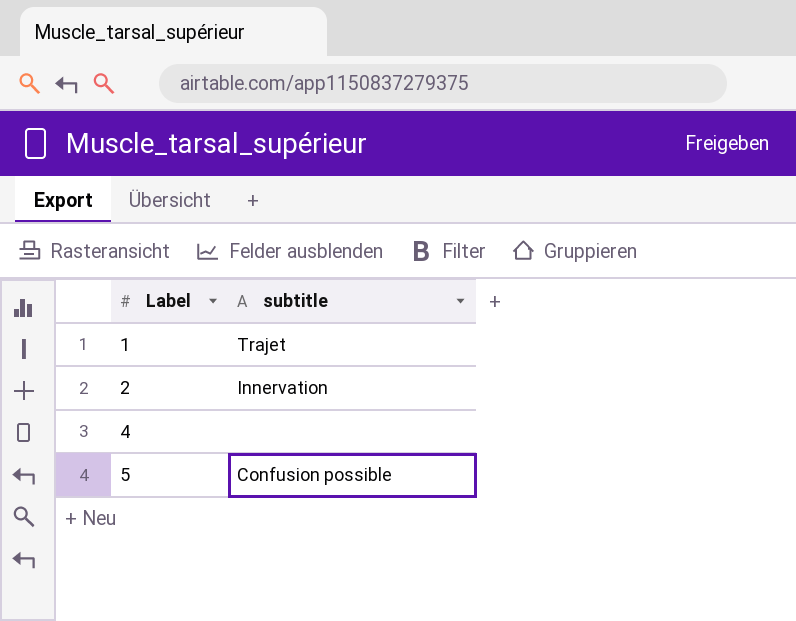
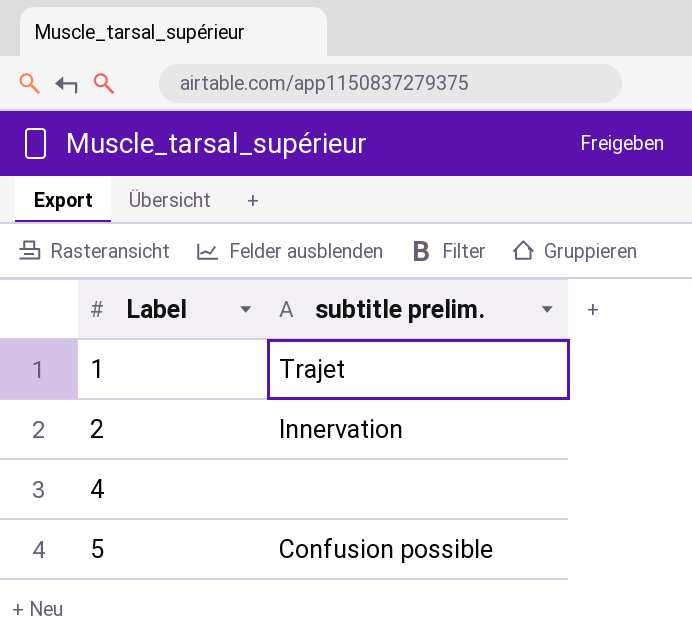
column name: subtitle -> subtitle prelim.

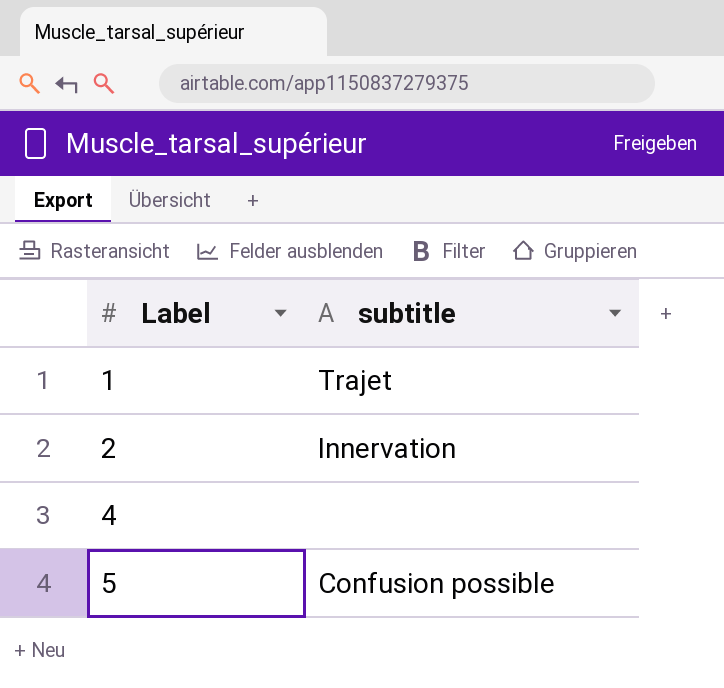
column name: subtitle prelim. -> subtitle

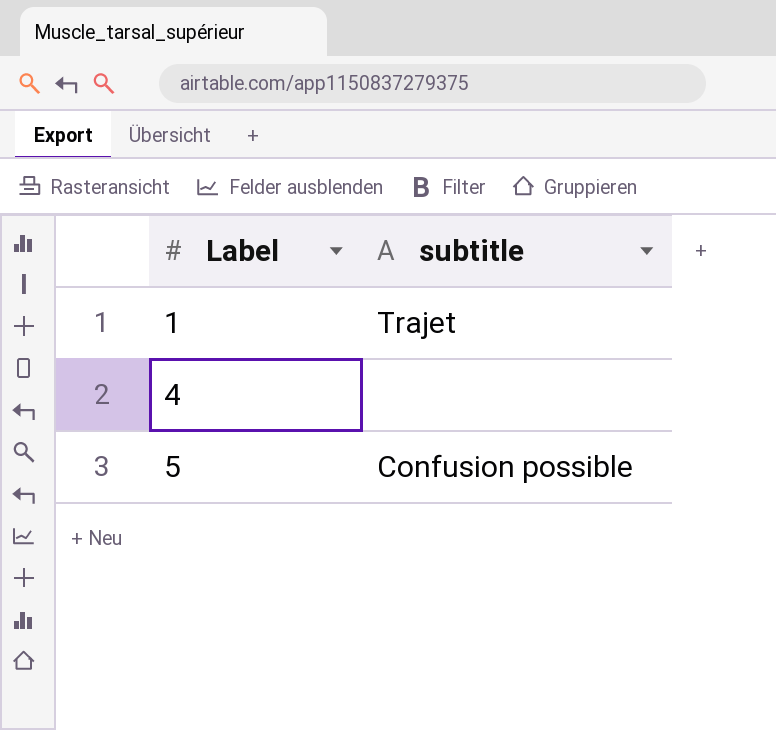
row 2: Innervation -> none

